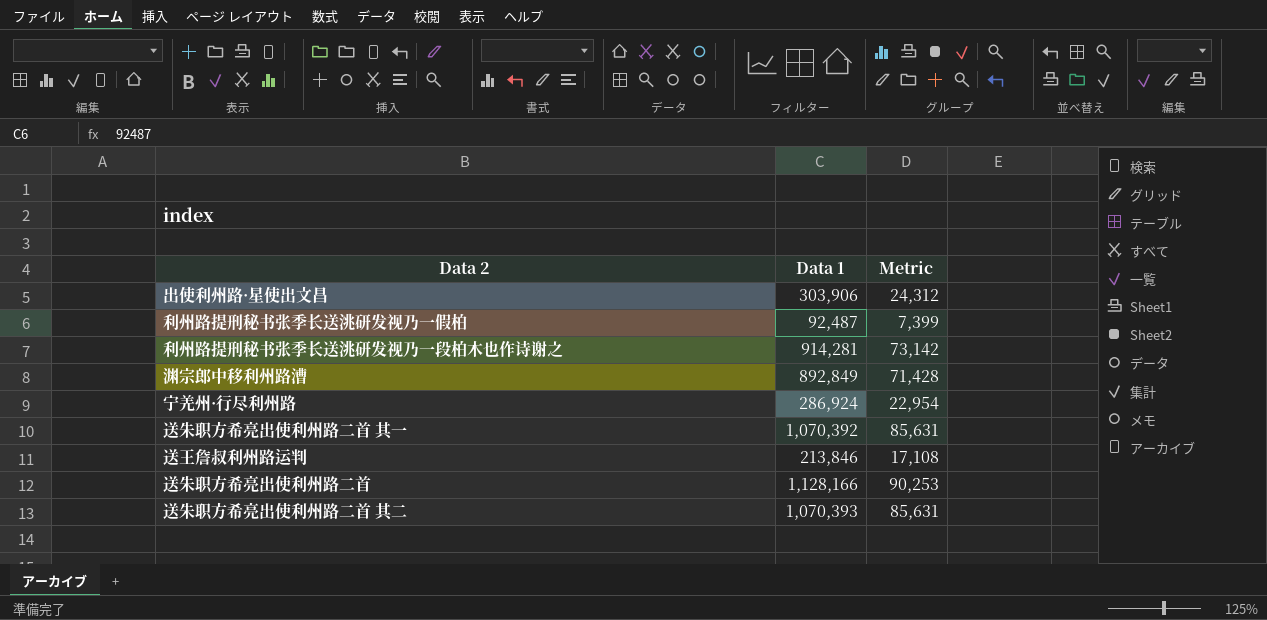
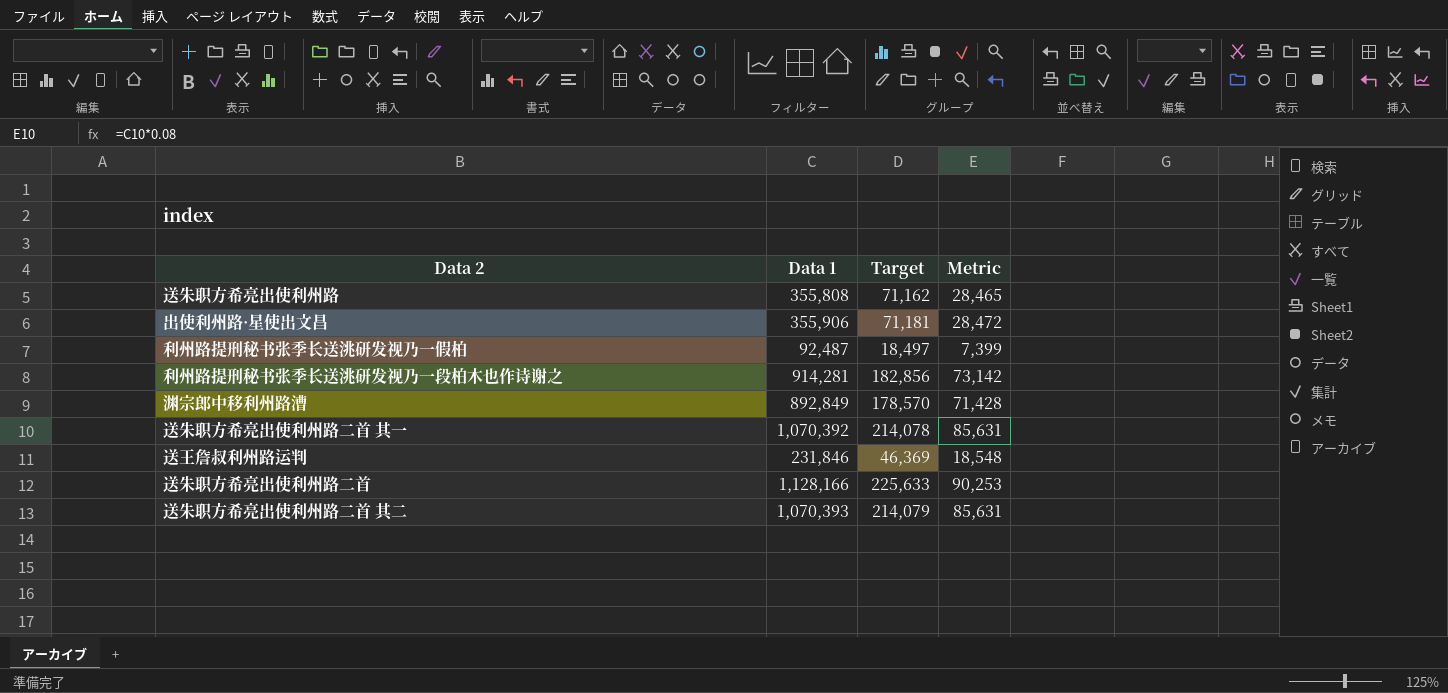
column Target | formula: none -> [Data 1] * 0.2
row 宁羌州·行尽利州路: 286,924 | 22,954 -> none
row 送朱职方希亮出使利州路: none -> 355,808 | 71,162 | 28,465
出使利州路·星使出文昌 | Data 1: 303,906 -> 355,906
出使利州路·星使出文昌 | Metric: 24,312 -> 28,472
送王詹叔利州路运判 | Data 1: 213,846 -> 231,846
送王詹叔利州路运判 | Metric: 17,108 -> 18,548

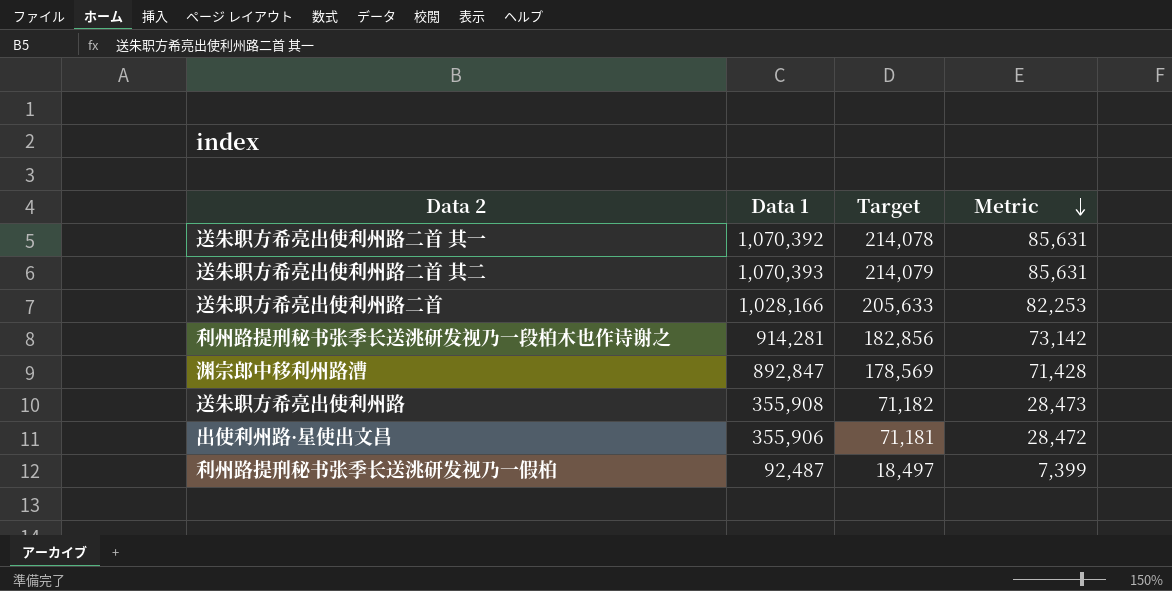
row order: none -> Metric descending
row 送王詹叔利州路运判: 231,846 | 46,369 | 18,548 -> none
送朱职方希亮出使利州路二首 | Data 1: 1,128,166 -> 1,028,166
送朱职方希亮出使利州路二首 | Target: 225,633 -> 205,633
送朱职方希亮出使利州路二首 | Metric: 90,253 -> 82,253
渊宗郎中移利州路漕 | Data 1: 892,849 -> 892,847
渊宗郎中移利州路漕 | Target: 178,570 -> 178,569
送朱职方希亮出使利州路 | Data 1: 355,808 -> 355,908
送朱职方希亮出使利州路 | Target: 71,162 -> 71,182
送朱职方希亮出使利州路 | Metric: 28,465 -> 28,473

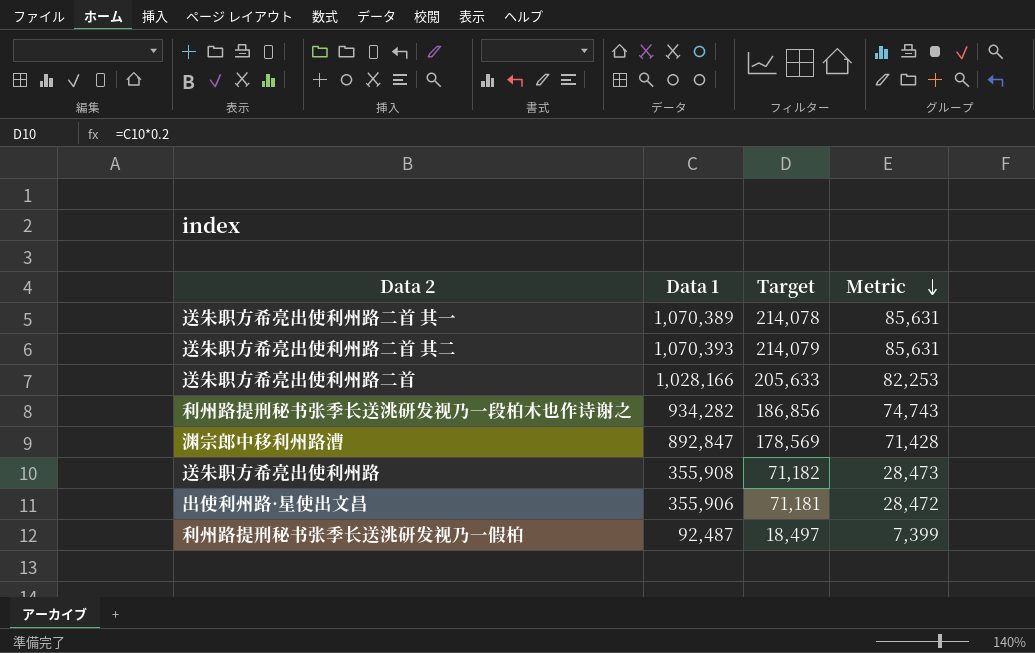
送朱职方希亮出使利州路二首 其一 | Data 1: 1,070,392 -> 1,070,389
利州路提刑秘书张季长送洮研发视乃一段柏木也作诗谢之 | Data 1: 914,281 -> 934,282
利州路提刑秘书张季长送洮研发视乃一段柏木也作诗谢之 | Target: 182,856 -> 186,856
利州路提刑秘书张季长送洮研发视乃一段柏木也作诗谢之 | Metric: 73,142 -> 74,743

